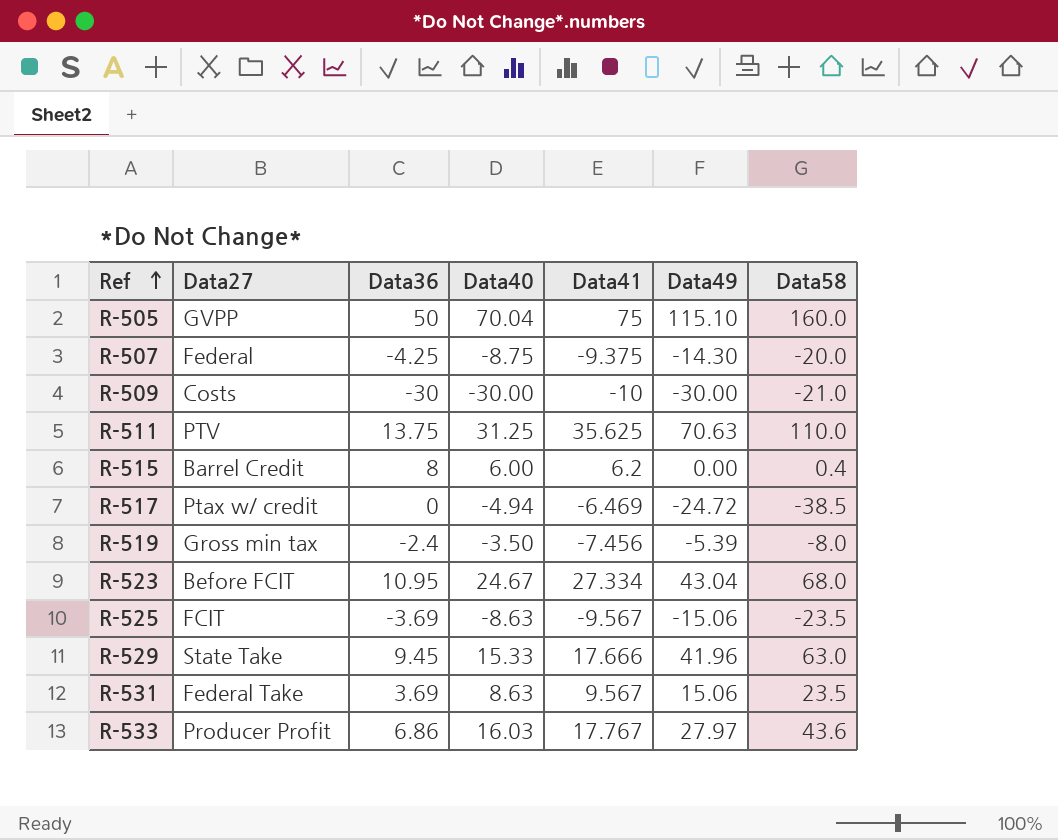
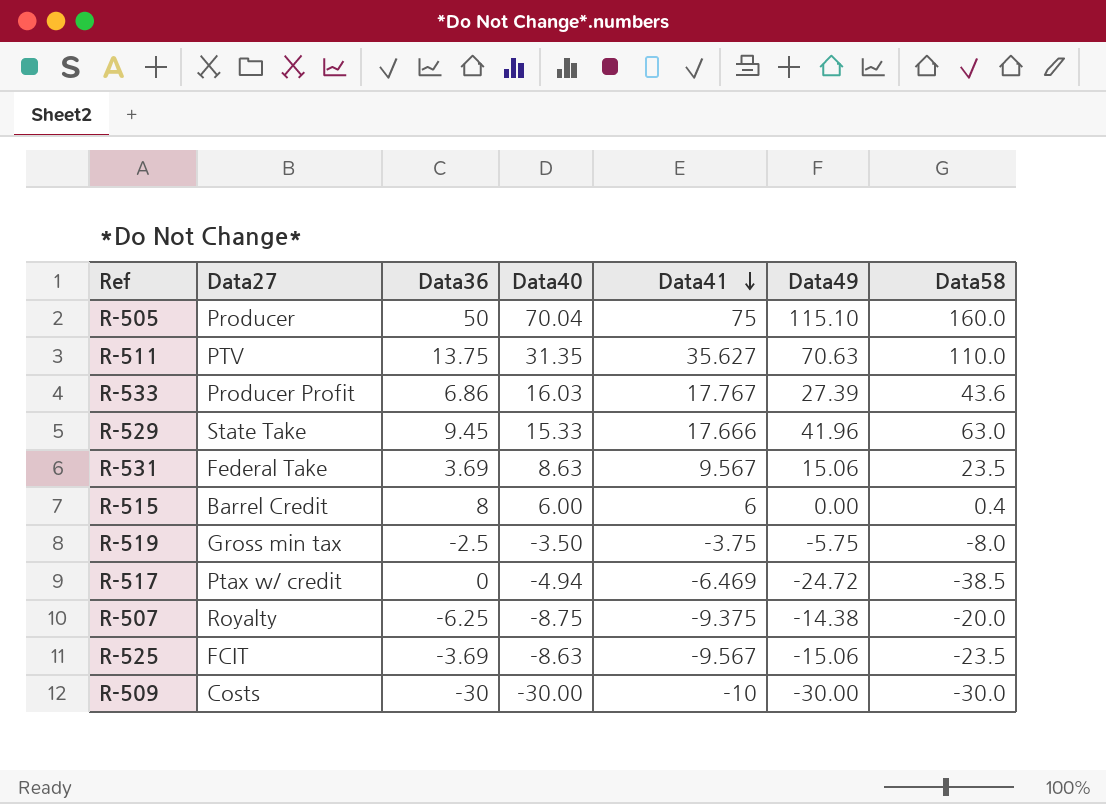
row order: Ref ascending -> Data41 descending
row R-523: Before FCIT | 10.95 | 24.67 | 27.334 | 43.04 | 68.0 -> none
R-505 | Data27: GVPP -> Producer
R-511 | Data40: 31.25 -> 31.35
R-511 | Data41: 35.625 -> 35.627
R-533 | Data49: 27.97 -> 27.39
R-515 | Data41: 6.2 -> 6
R-519 | Data36: -2.4 -> -2.5
R-519 | Data41: -7.456 -> -3.75
R-519 | Data49: -5.39 -> -5.75
R-507 | Data27: Federal -> Royalty
R-507 | Data36: -4.25 -> -6.25
R-507 | Data49: -14.30 -> -14.38
R-509 | Data58: -21.0 -> -30.0

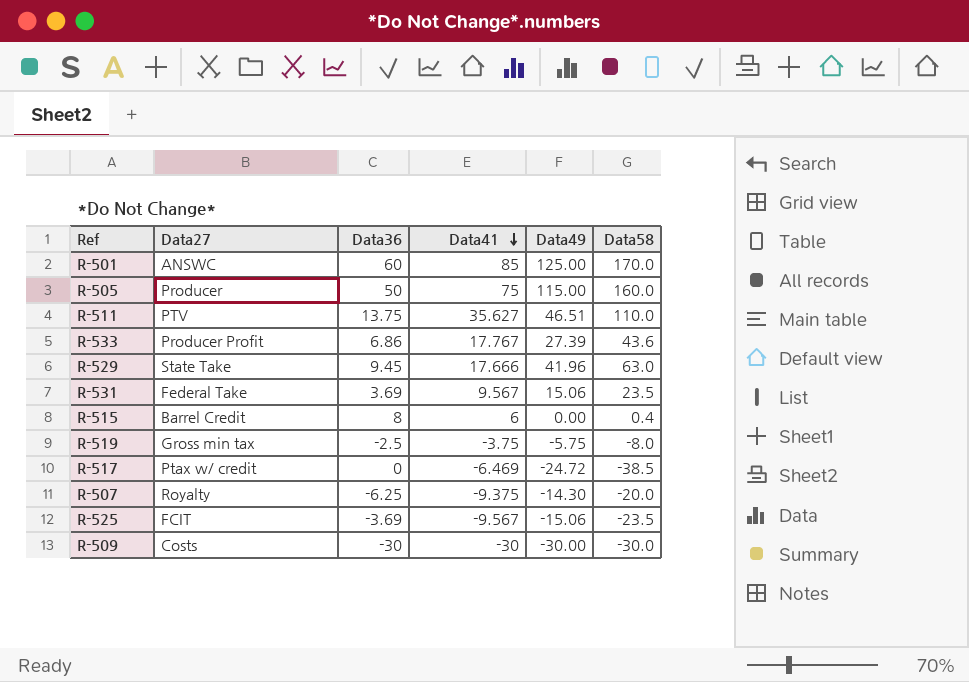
column Data40 | position: 4 -> none
row R-501: none -> ANSWC | 60 | 85 | 125.00 | 170.0
R-505 | Data49: 115.10 -> 115.00
R-511 | Data49: 70.63 -> 46.51
R-507 | Data49: -14.38 -> -14.30
R-509 | Data41: -10 -> -30

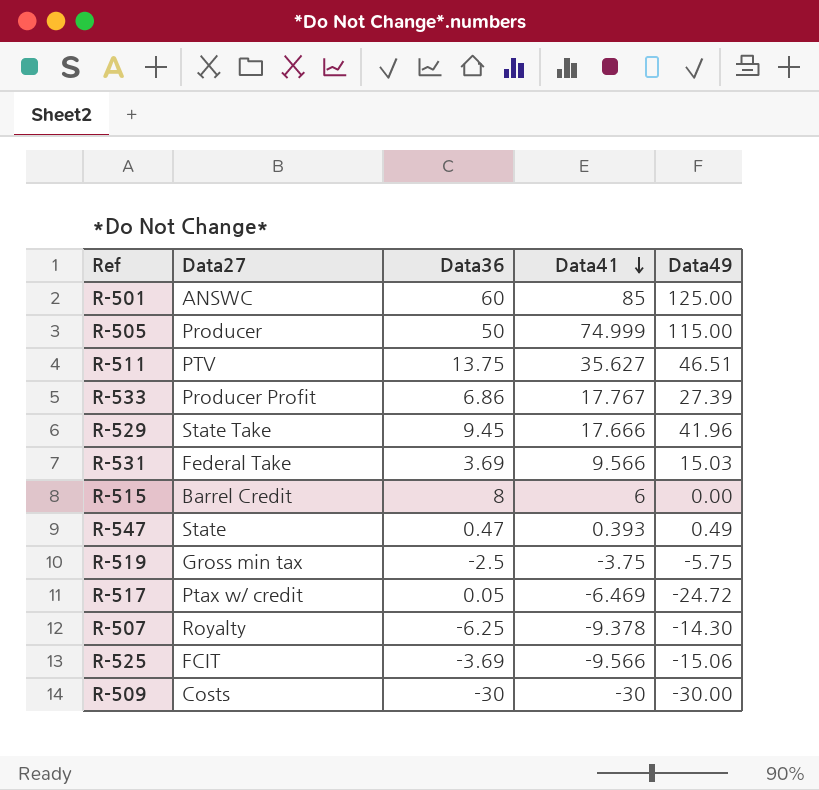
column Data58 | position: 6 -> none
R-505 | Data41: 75 -> 74.999
R-531 | Data41: 9.567 -> 9.566
R-531 | Data49: 15.06 -> 15.03
row R-547: none -> State | 0.47 | 0.393 | 0.49
R-517 | Data36: 0 -> 0.05
R-507 | Data41: -9.375 -> -9.378
R-525 | Data41: -9.567 -> -9.566

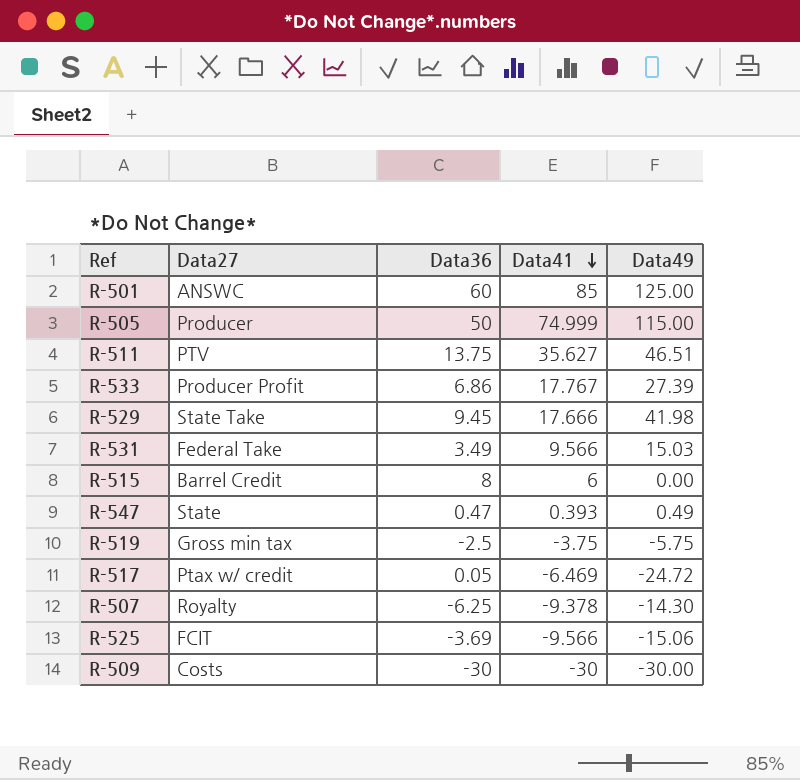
R-529 | Data49: 41.96 -> 41.98
R-531 | Data36: 3.69 -> 3.49

